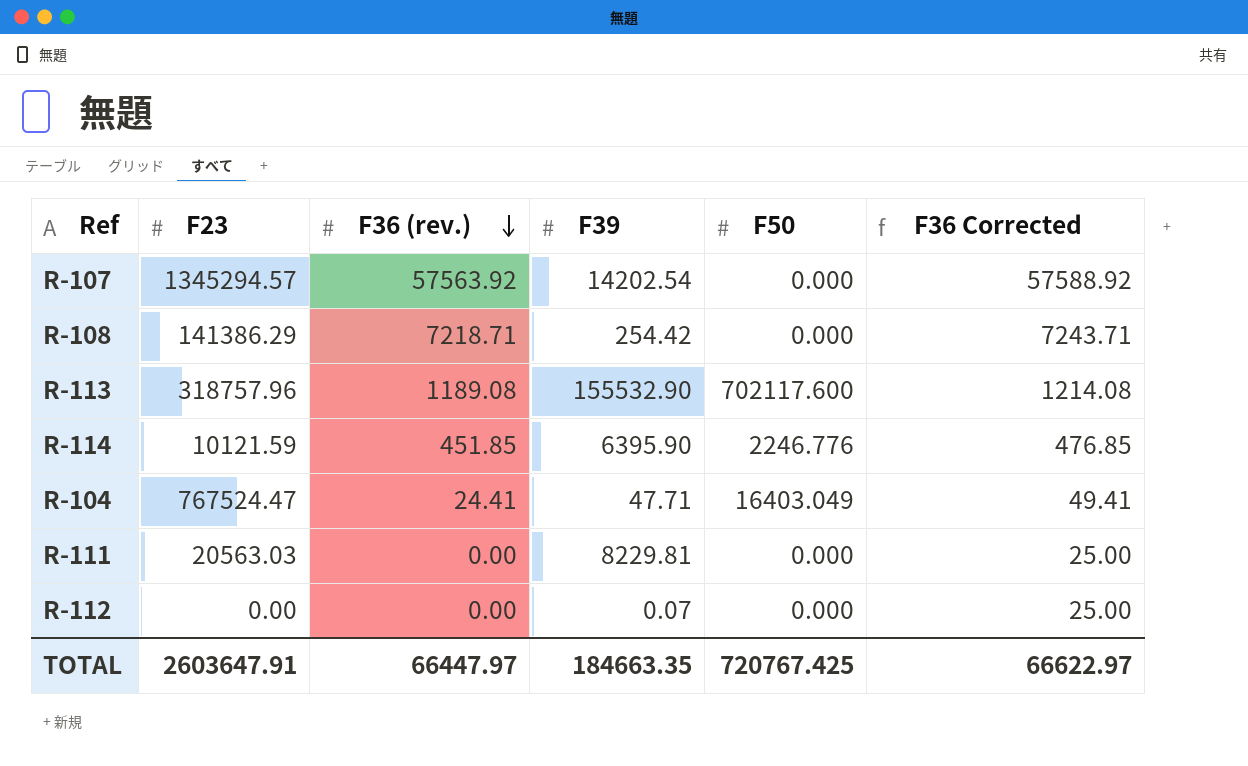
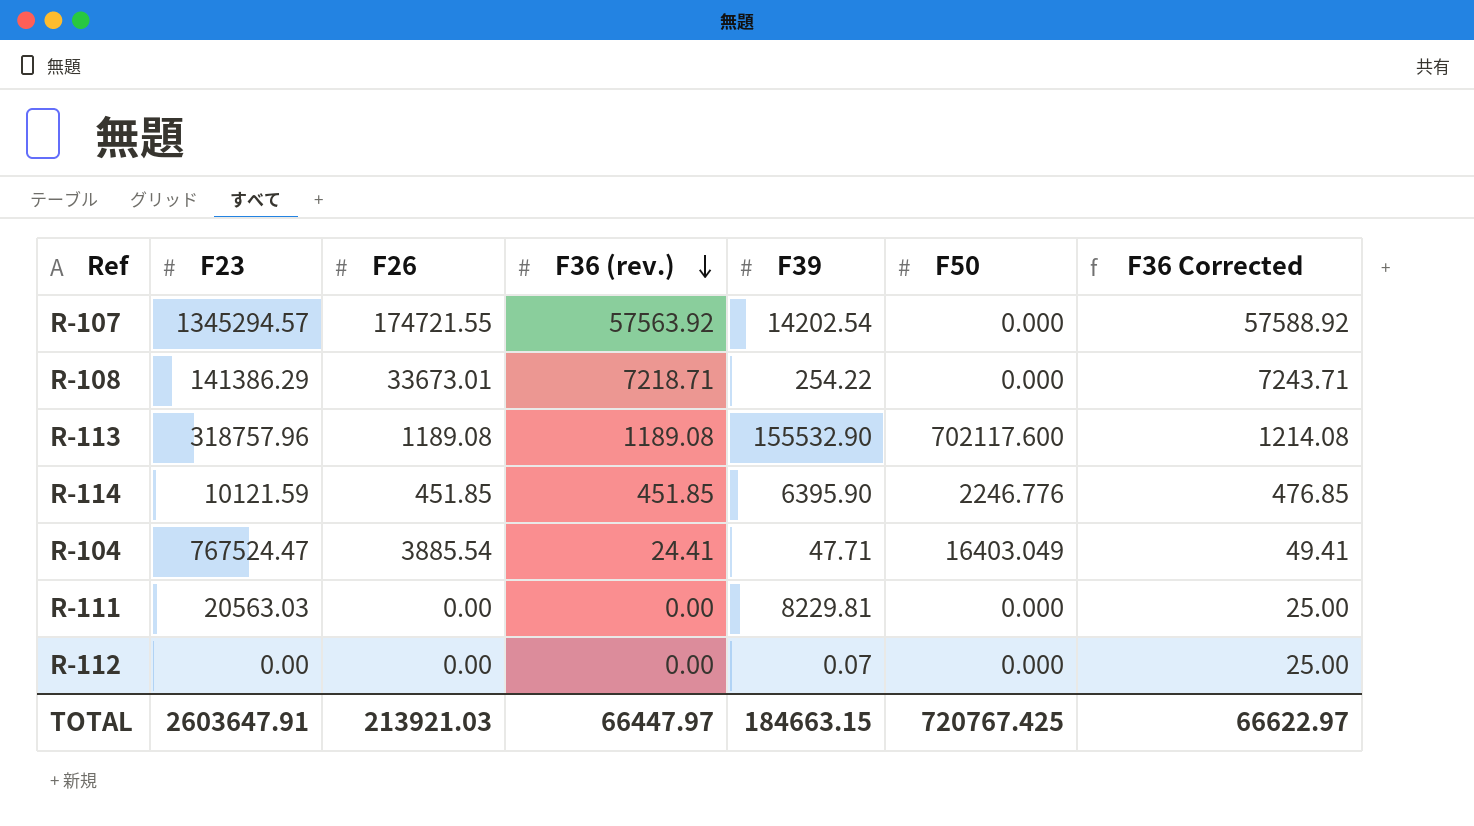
column F26 | position: none -> 3
R-108 | F39: 254.42 -> 254.22
TOTAL | F39: 184663.35 -> 184663.15

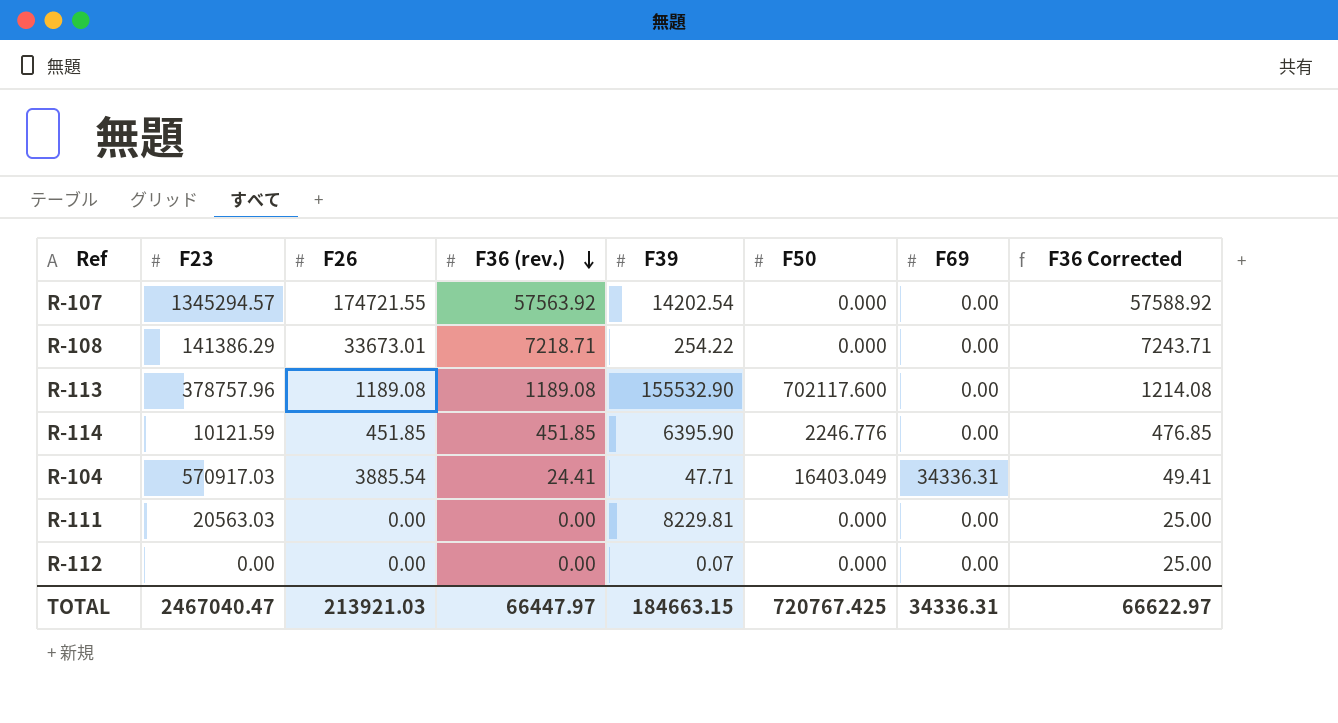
column F69 | position: none -> 7
R-113 | F23: 318757.96 -> 378757.96
R-104 | F23: 767524.47 -> 570917.03
TOTAL | F23: 2603647.91 -> 2467040.47

